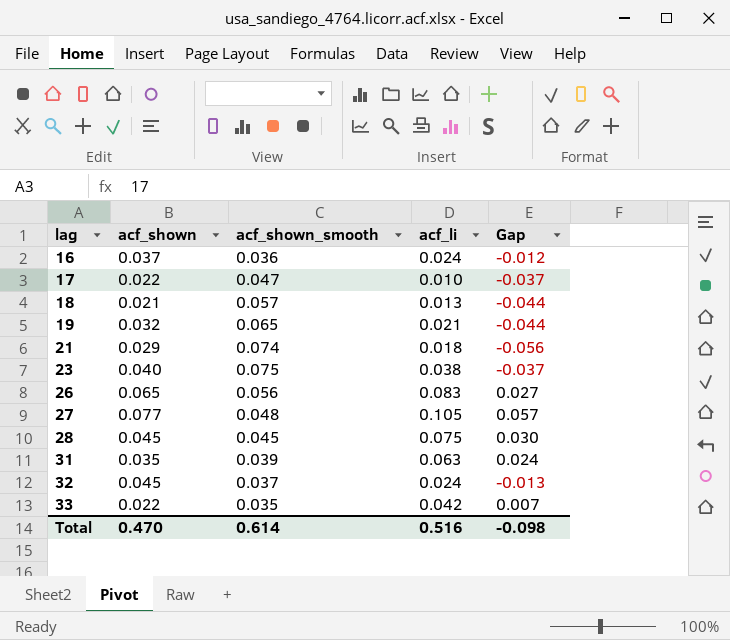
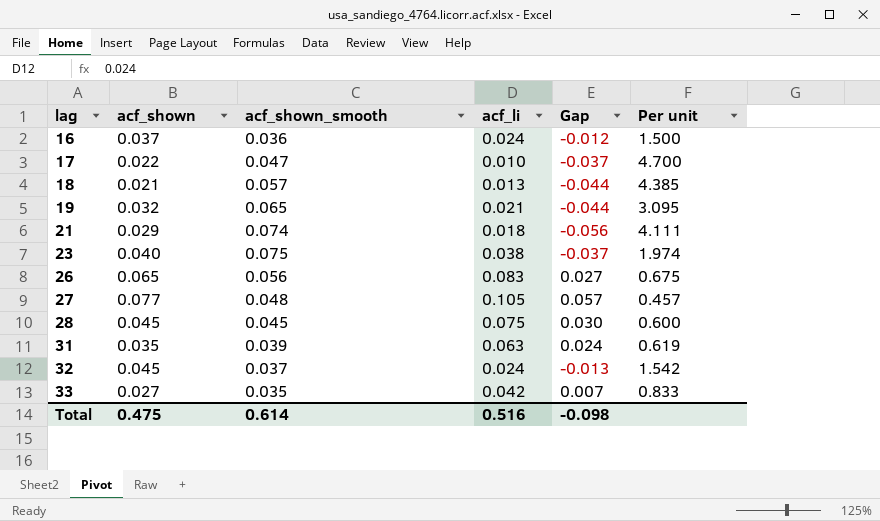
column Per unit | formula: none -> [acf_shown_smooth] / [acf_li]
33 | acf_shown: 0.022 -> 0.027
Total | acf_shown: 0.470 -> 0.475

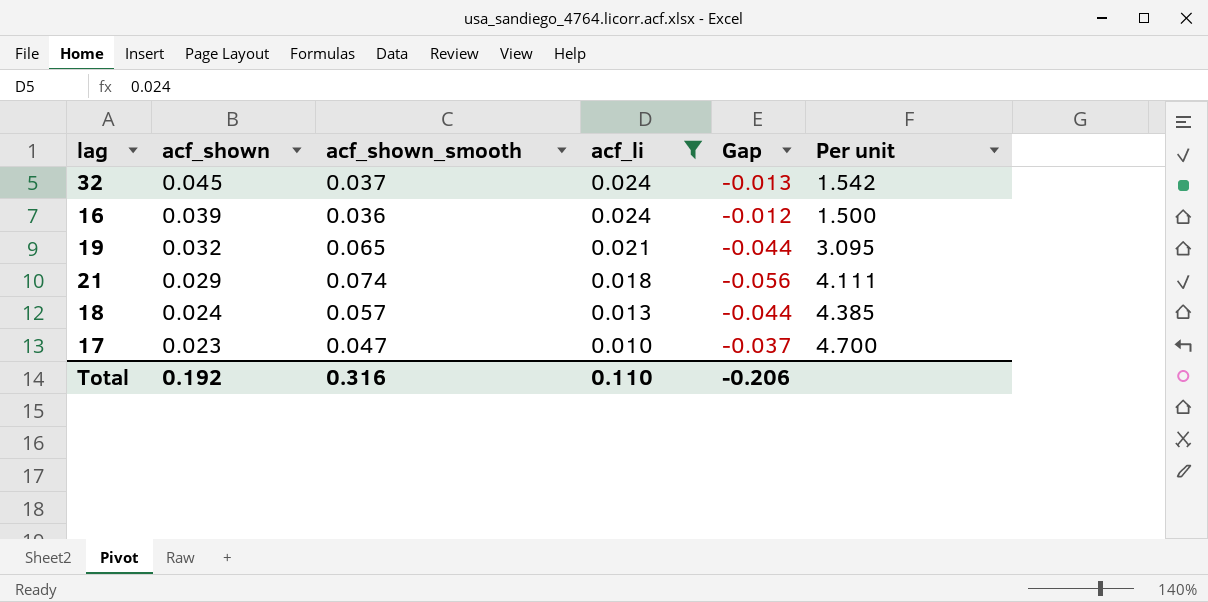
filter: none -> acf_li <= 0.024
row order: lag ascending -> acf_shown descending
16 | acf_shown: 0.037 -> 0.039
18 | acf_shown: 0.021 -> 0.024
17 | acf_shown: 0.022 -> 0.023
Total | acf_shown: 0.475 -> 0.192
Total | acf_shown_smooth: 0.614 -> 0.316
Total | acf_li: 0.516 -> 0.110
Total | Gap: -0.098 -> -0.206

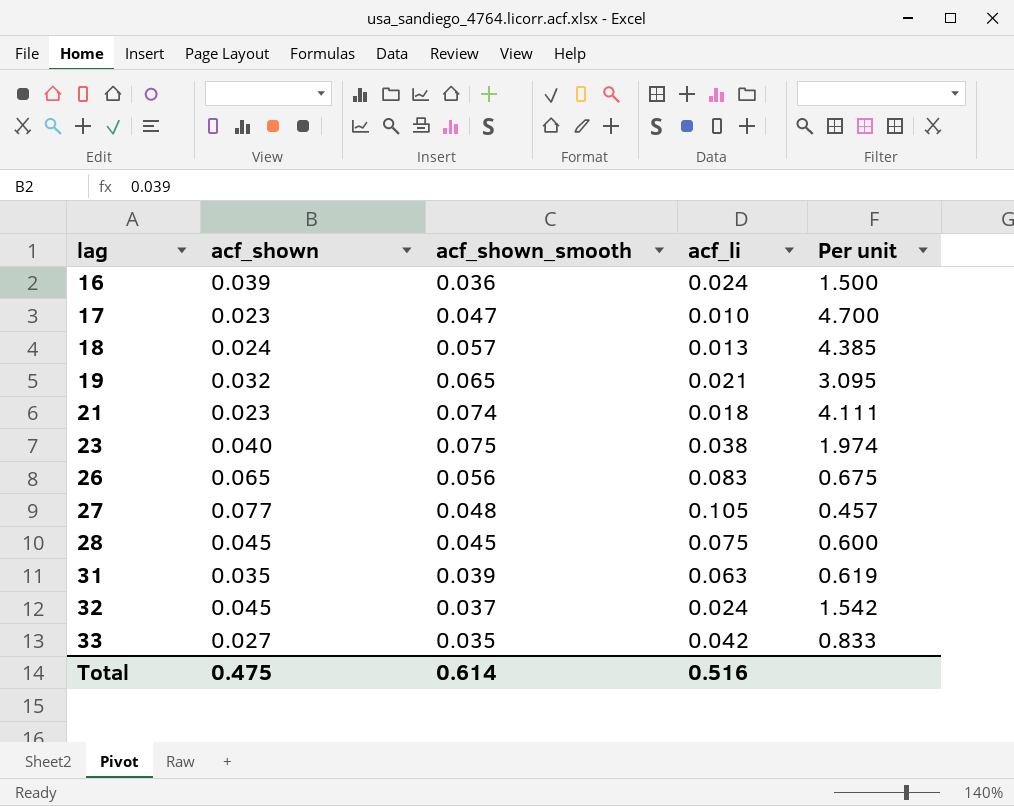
filter: acf_li <= 0.024 -> none
row order: acf_shown descending -> lag ascending
column Gap | formula: [acf_li] - [acf_shown_smooth] -> none
21 | acf_shown: 0.029 -> 0.023
Total | acf_shown: 0.192 -> 0.475
Total | acf_shown_smooth: 0.316 -> 0.614
Total | acf_li: 0.110 -> 0.516

